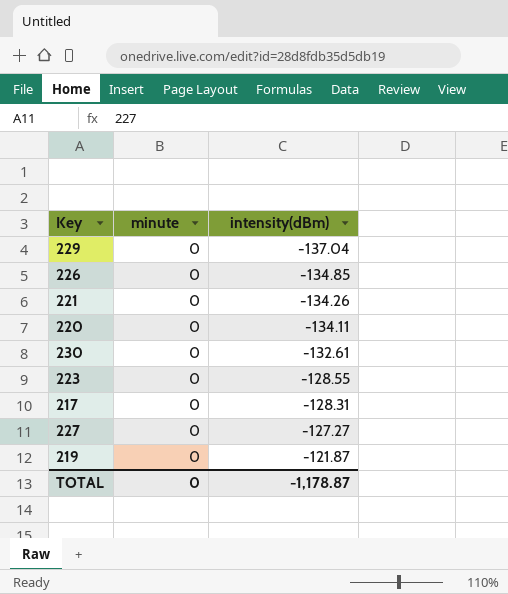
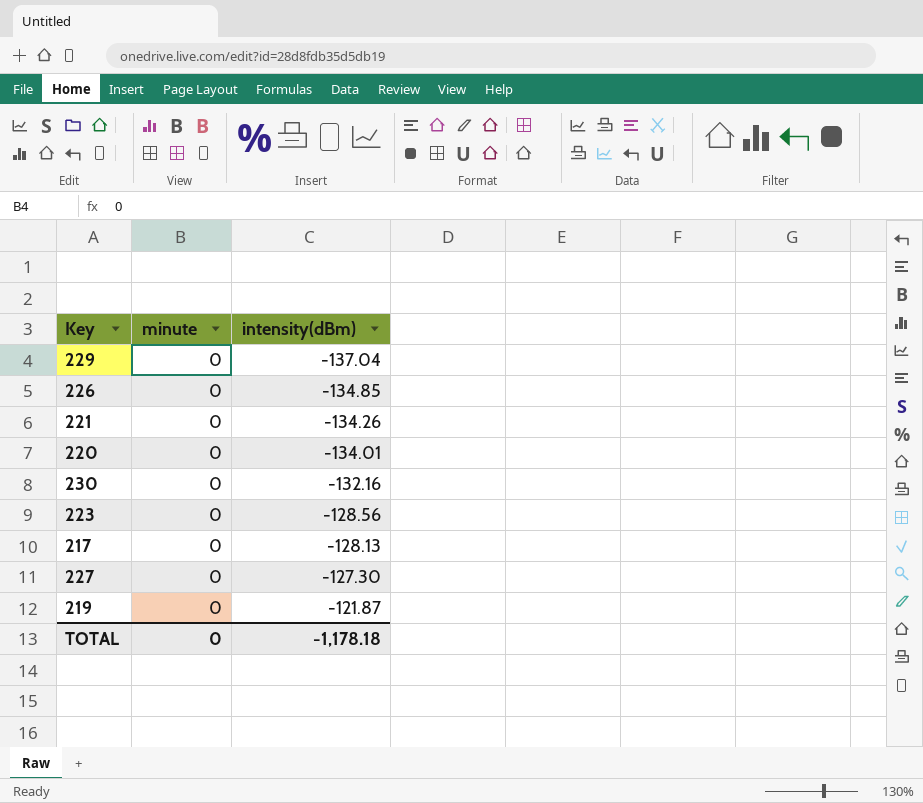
220 | intensity(dBm): -134.11 -> -134.01
230 | intensity(dBm): -132.61 -> -132.16
223 | intensity(dBm): -128.55 -> -128.56
217 | intensity(dBm): -128.31 -> -128.13
227 | intensity(dBm): -127.27 -> -127.30
TOTAL | intensity(dBm): -1,178.87 -> -1,178.18

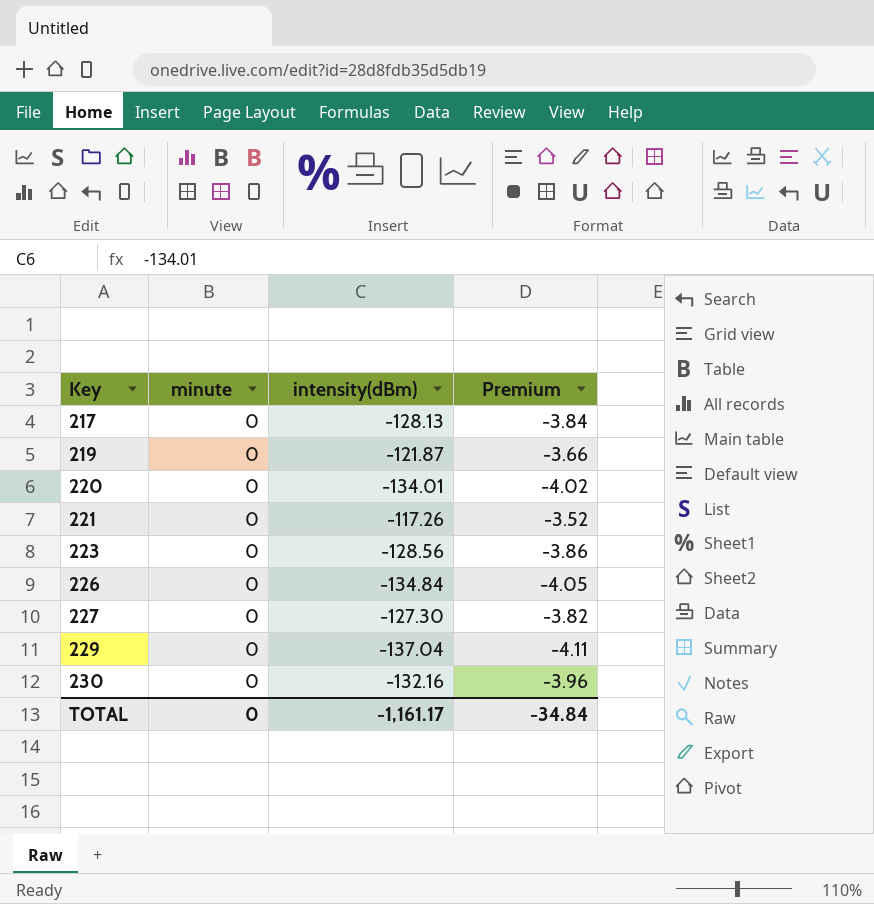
row order: intensity(dBm) ascending -> Key ascending
column Premium | formula: none -> [intensity(dBm)] * 0.03
221 | intensity(dBm): -134.26 -> -117.26
226 | intensity(dBm): -134.85 -> -134.84
TOTAL | intensity(dBm): -1,178.18 -> -1,161.17

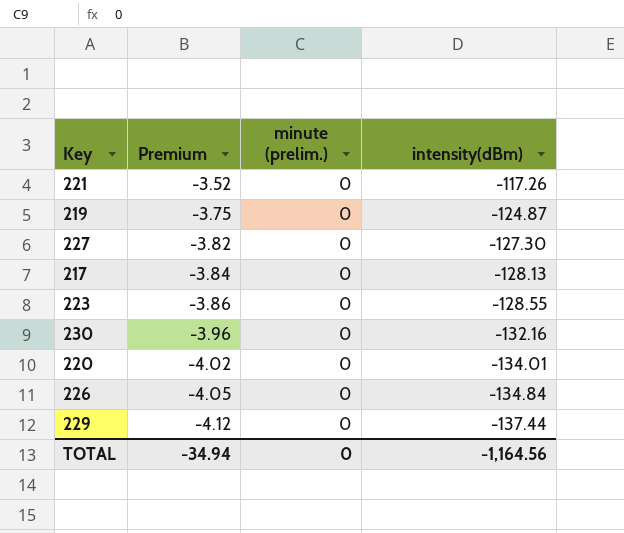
row order: Key ascending -> Premium descending
column Premium | position: 4 -> 2
column name: minute -> minute (prelim.)
219 | Premium: -3.66 -> -3.75
219 | intensity(dBm): -121.87 -> -124.87
223 | intensity(dBm): -128.56 -> -128.55
229 | Premium: -4.11 -> -4.12
229 | intensity(dBm): -137.04 -> -137.44
TOTAL | Premium: -34.84 -> -34.94
TOTAL | intensity(dBm): -1,161.17 -> -1,164.56

